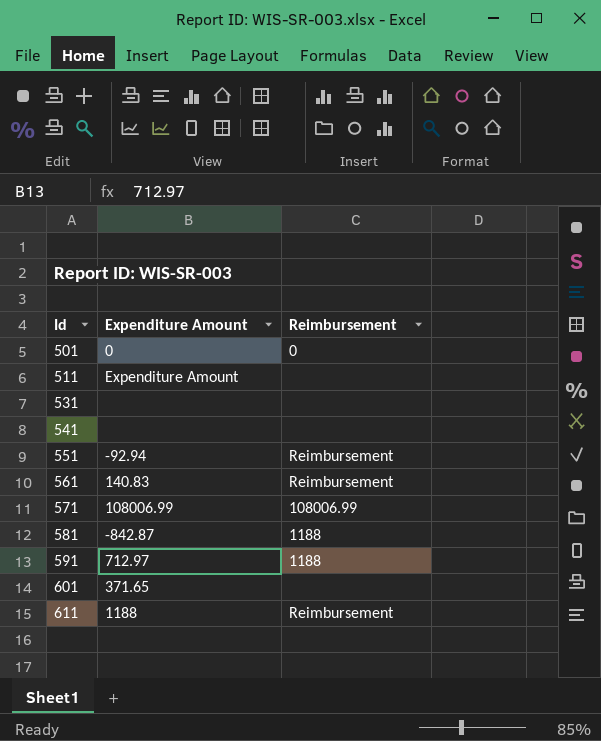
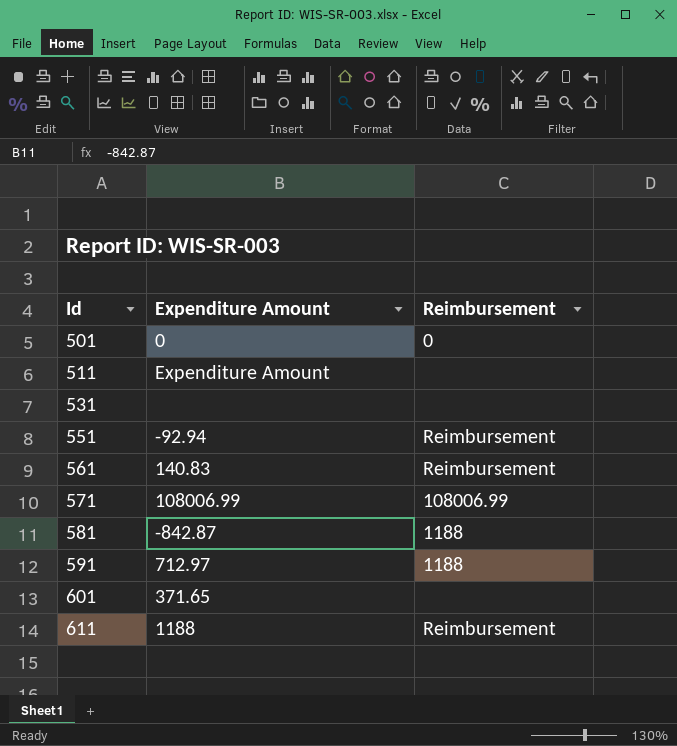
row 541: none | none -> none

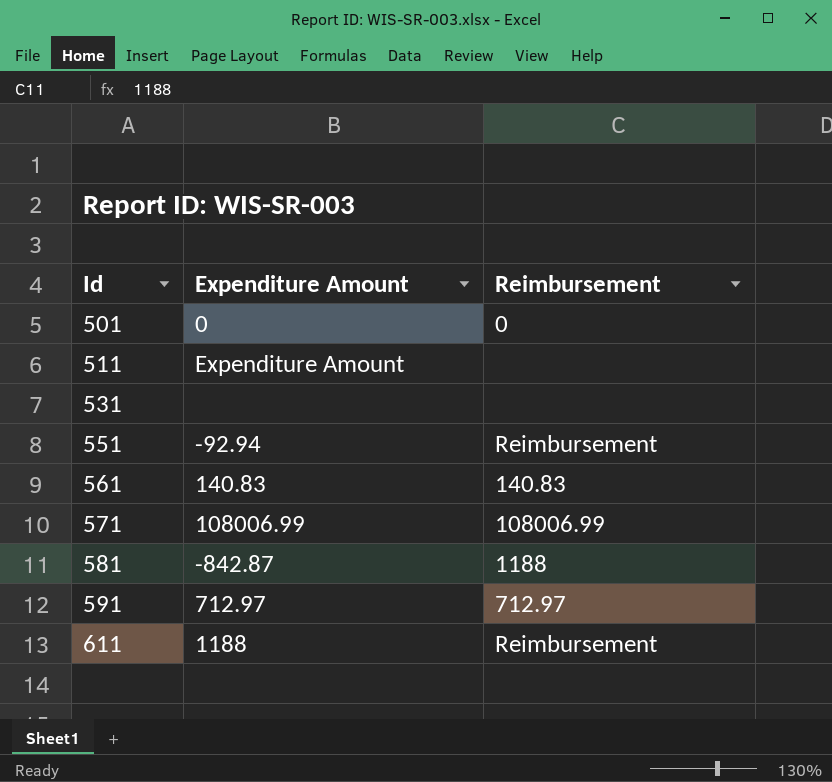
row 601: 371.65 | none -> none
561 | Reimbursement: Reimbursement -> 140.83
591 | Reimbursement: 1188 -> 712.97

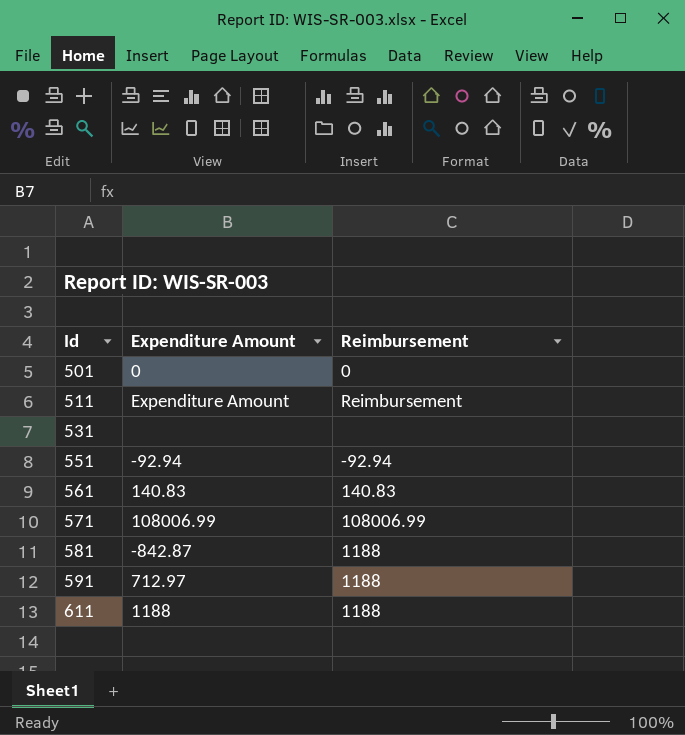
511 | Reimbursement: none -> Reimbursement
551 | Reimbursement: Reimbursement -> -92.94
591 | Reimbursement: 712.97 -> 1188
611 | Reimbursement: Reimbursement -> 1188

